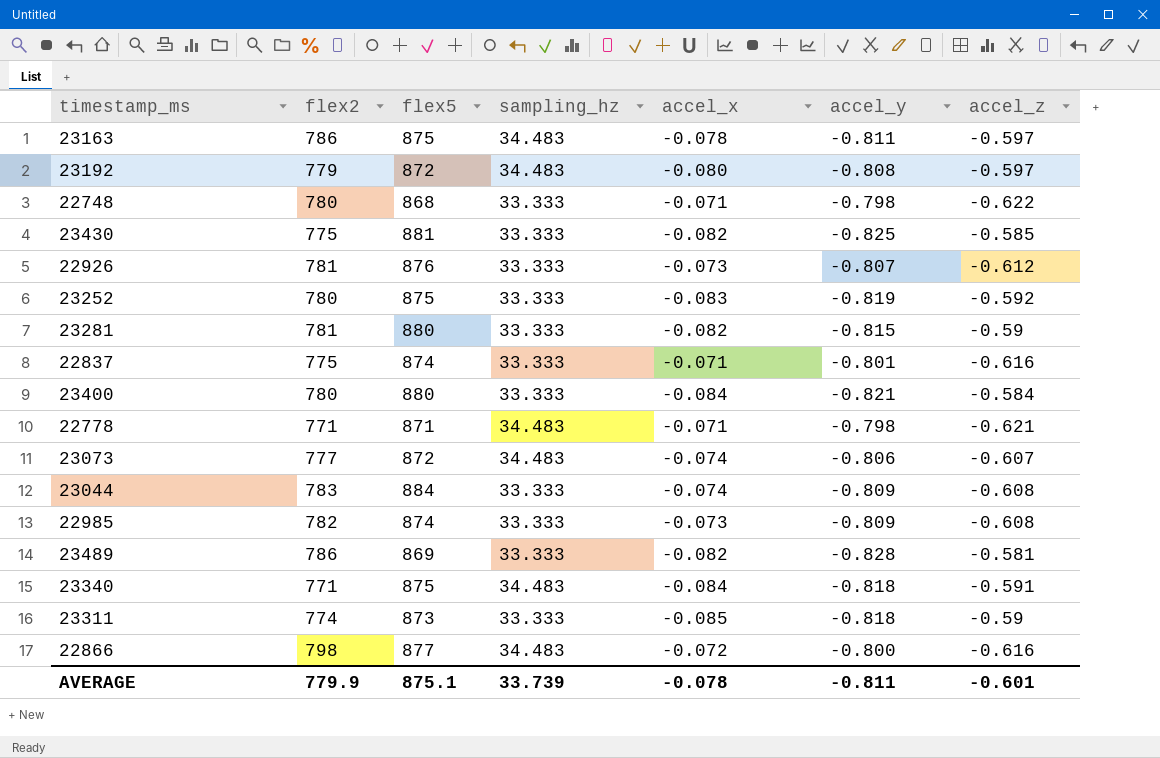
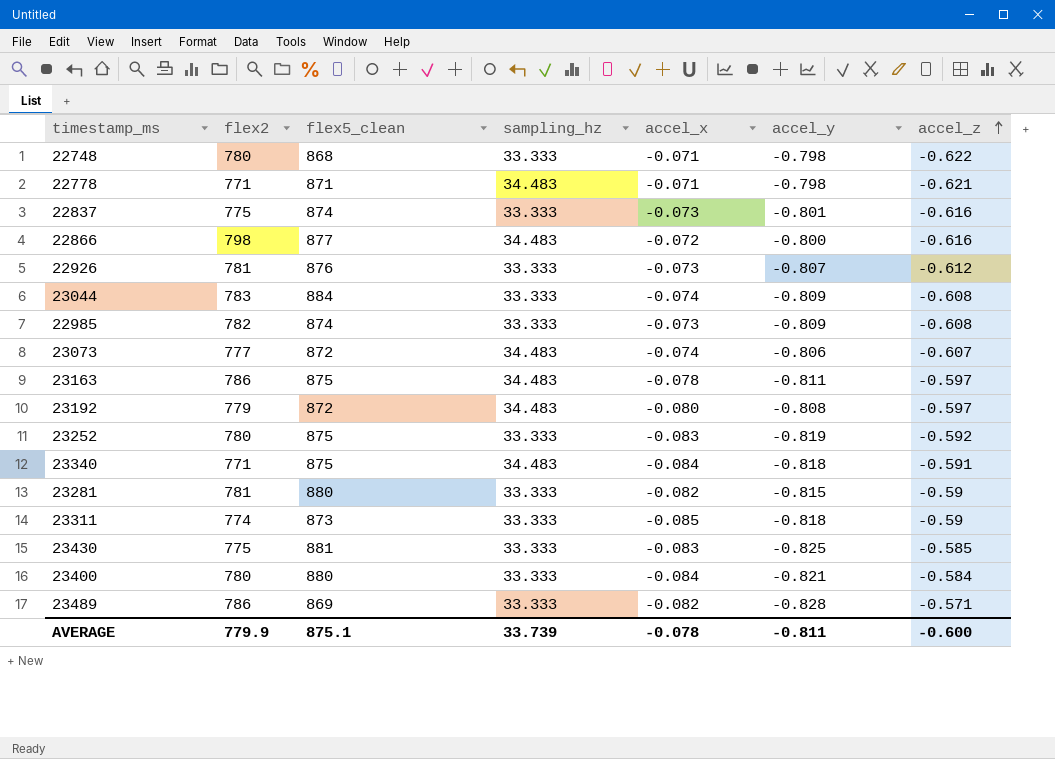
row order: none -> accel_z ascending
column name: flex5 -> flex5_clean
22837 | accel_x: -0.071 -> -0.073
23430 | accel_x: -0.082 -> -0.083
23489 | accel_z: -0.581 -> -0.571
AVERAGE | accel_z: -0.601 -> -0.600

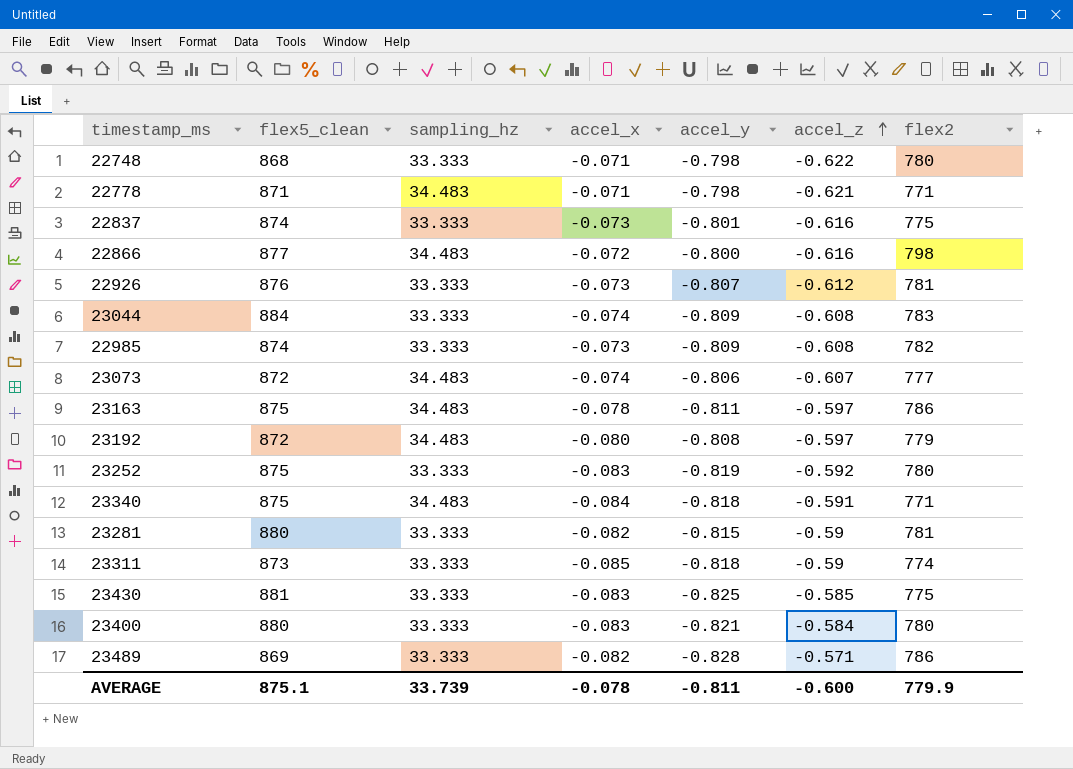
column flex2 | position: 2 -> 7
23400 | accel_x: -0.084 -> -0.083

